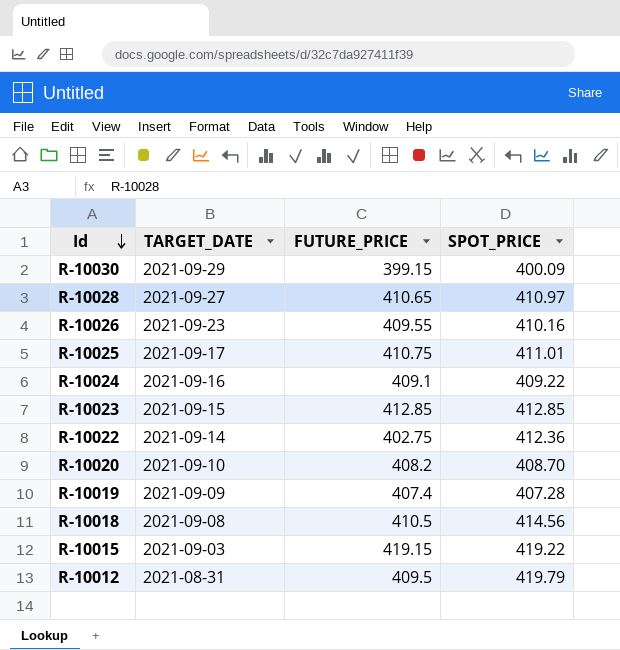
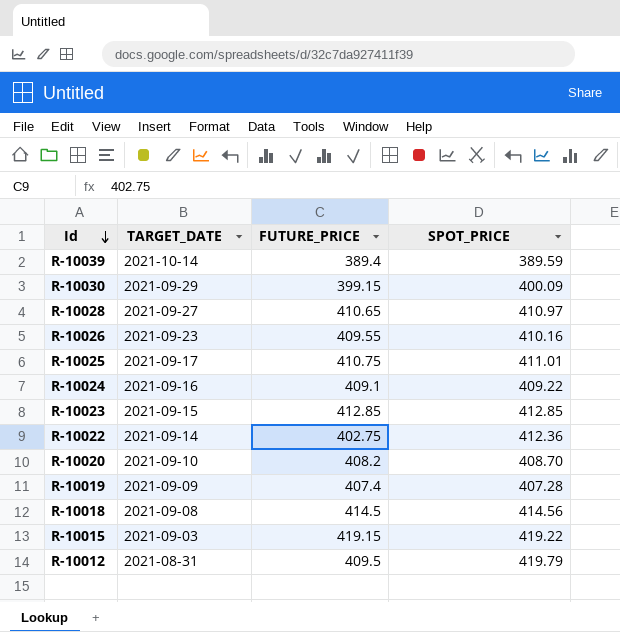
row R-10039: none -> 2021-10-14 | 389.4 | 389.59
R-10018 | FUTURE_PRICE: 410.5 -> 414.5

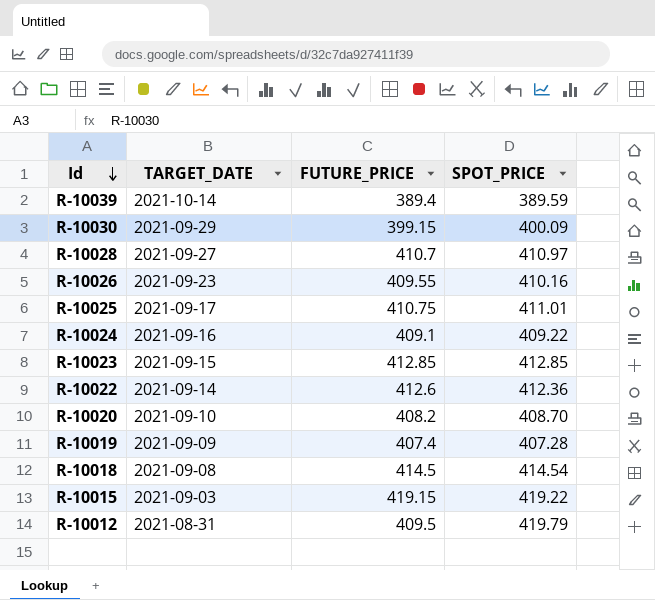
R-10028 | FUTURE_PRICE: 410.65 -> 410.7
R-10022 | FUTURE_PRICE: 402.75 -> 412.6
R-10018 | SPOT_PRICE: 414.56 -> 414.54

